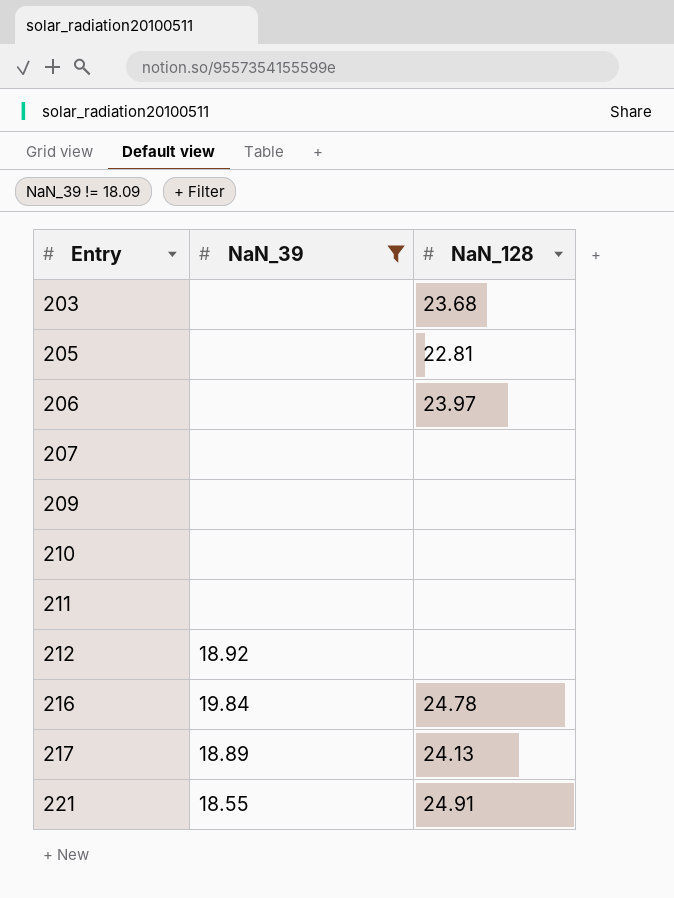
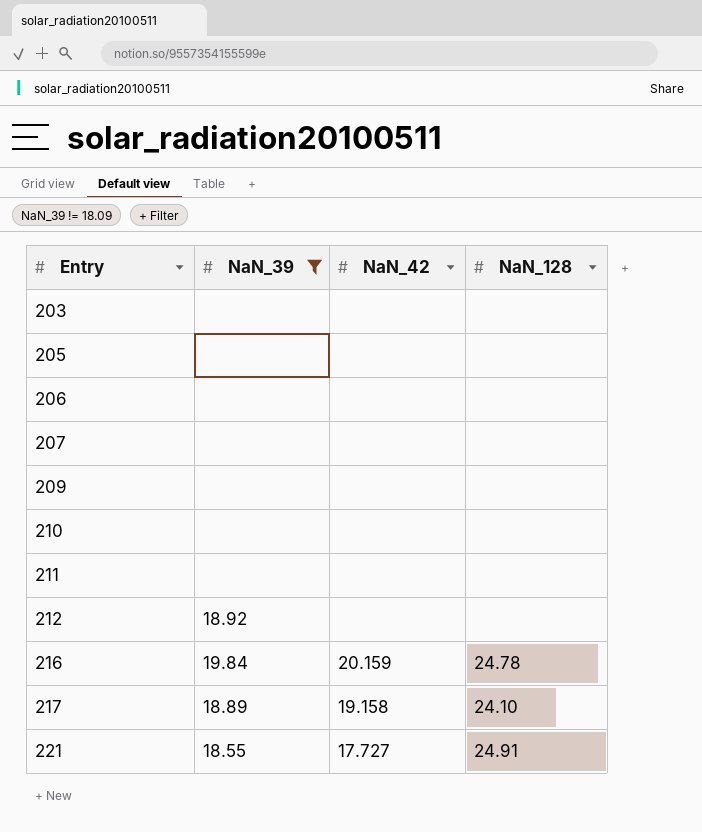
column NaN_42 | position: none -> 3
203 | NaN_128: 23.68 -> none
205 | NaN_128: 22.81 -> none
206 | NaN_128: 23.97 -> none
217 | NaN_128: 24.13 -> 24.10

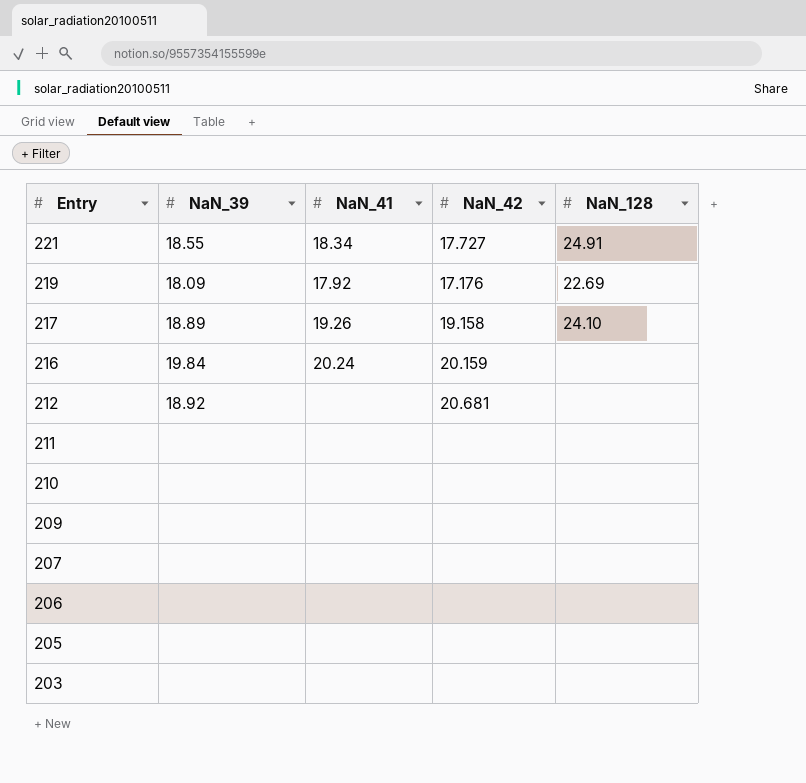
filter: NaN_39 != 18.09 -> none
row order: Entry ascending -> Entry descending
column NaN_41 | position: none -> 3
216 | NaN_128: 24.78 -> none
212 | NaN_42: none -> 20.681

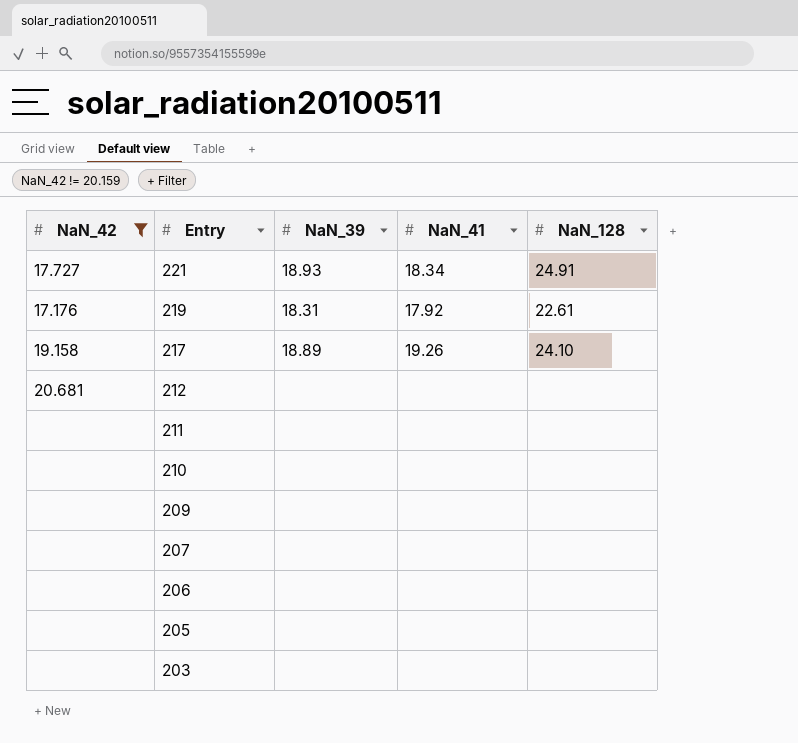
filter: none -> NaN_42 != 20.159
column NaN_42 | position: 4 -> 1
221 | NaN_39: 18.55 -> 18.93
219 | NaN_39: 18.09 -> 18.31
219 | NaN_128: 22.69 -> 22.61
212 | NaN_39: 18.92 -> none

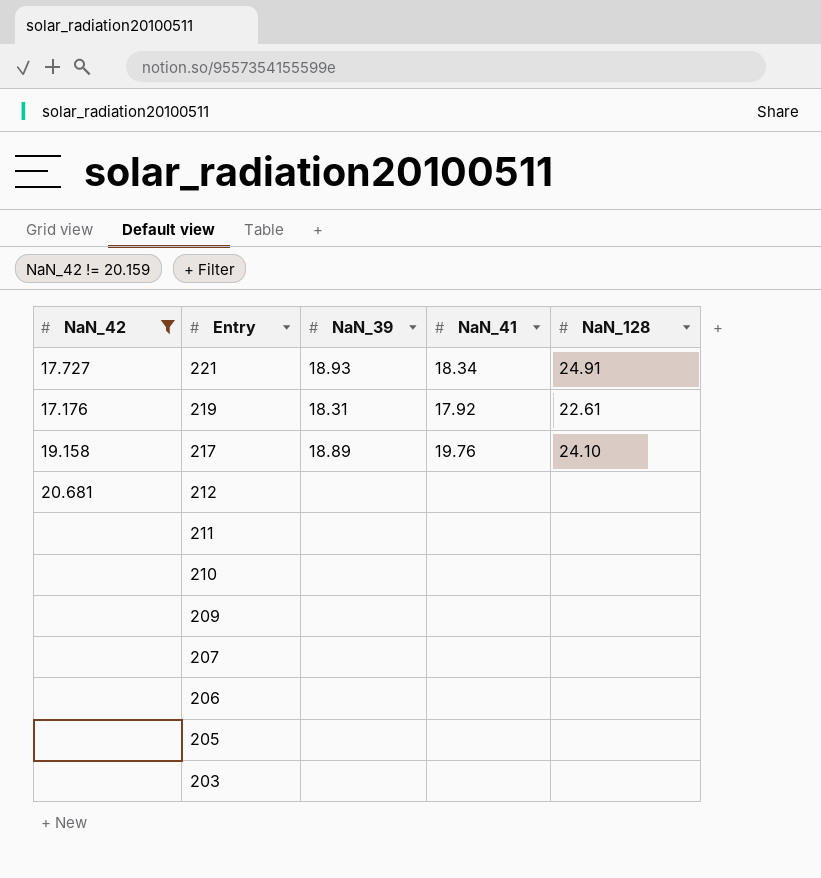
217 | NaN_41: 19.26 -> 19.76

